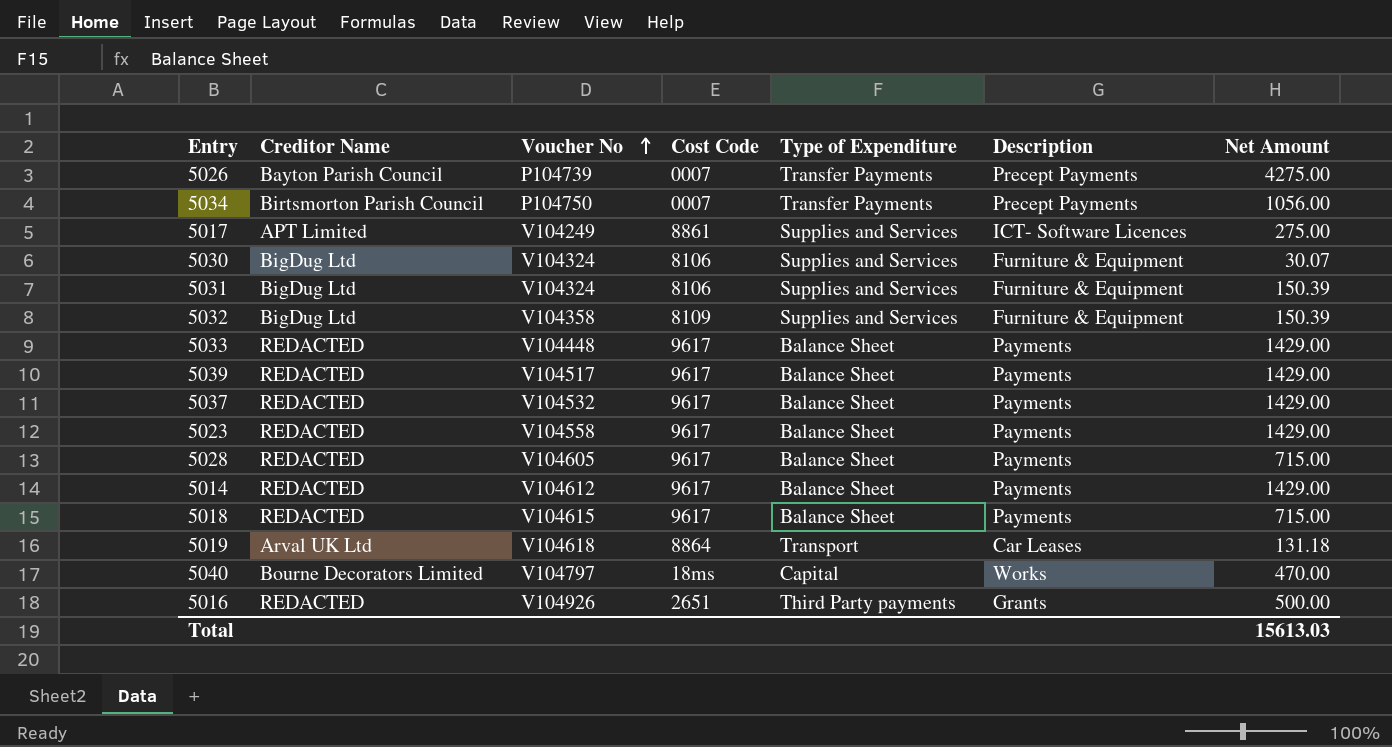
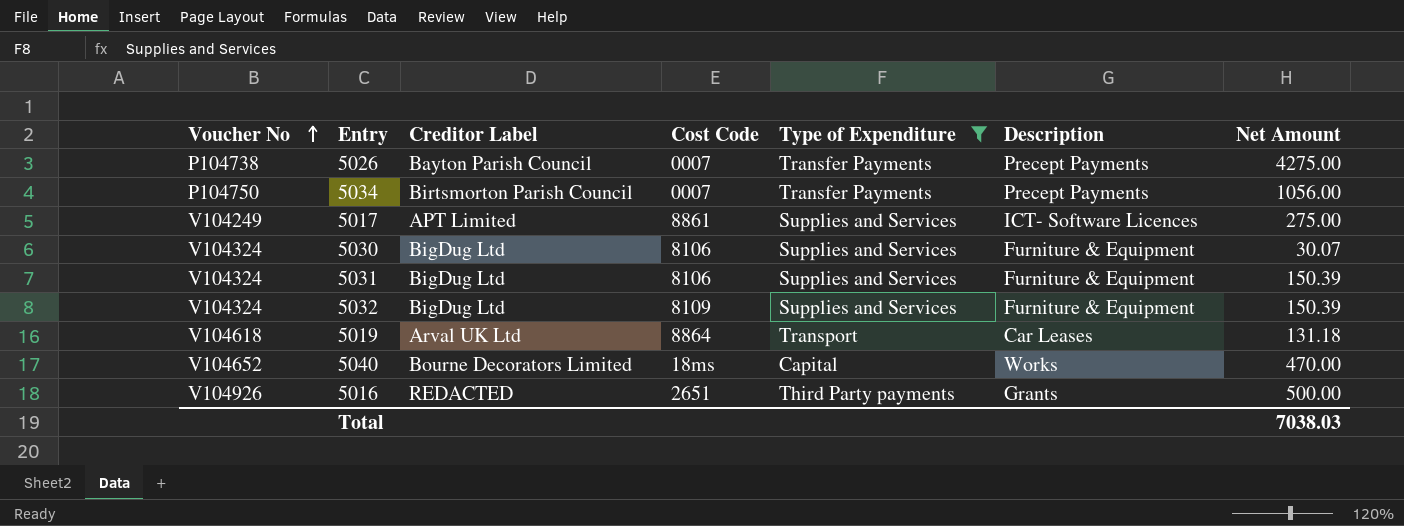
filter: none -> Type of Expenditure != Balance Sheet
column Voucher No | position: 3 -> 1
column name: Creditor Name -> Creditor Label
5026 | Voucher No: P104739 -> P104738
5032 | Voucher No: V104358 -> V104324
5040 | Voucher No: V104797 -> V104652
Total | Net Amount: 15613.03 -> 7038.03

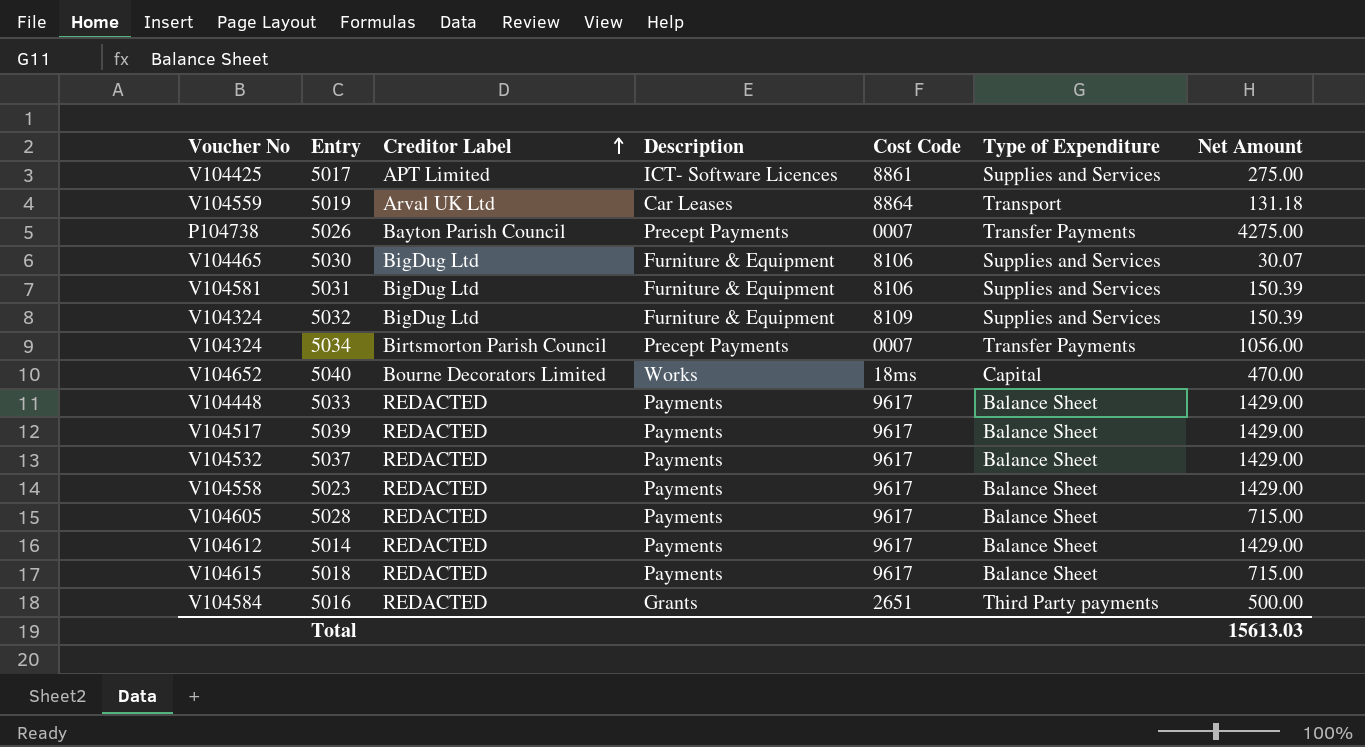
filter: Type of Expenditure != Balance Sheet -> none
row order: Voucher No ascending -> Creditor Label ascending
column Description | position: 6 -> 4
5017 | Voucher No: V104249 -> V104425
5019 | Voucher No: V104618 -> V104559
5030 | Voucher No: V104324 -> V104465
5031 | Voucher No: V104324 -> V104581
5034 | Voucher No: P104750 -> V104324
5016 | Voucher No: V104926 -> V104584
Total | Net Amount: 7038.03 -> 15613.03

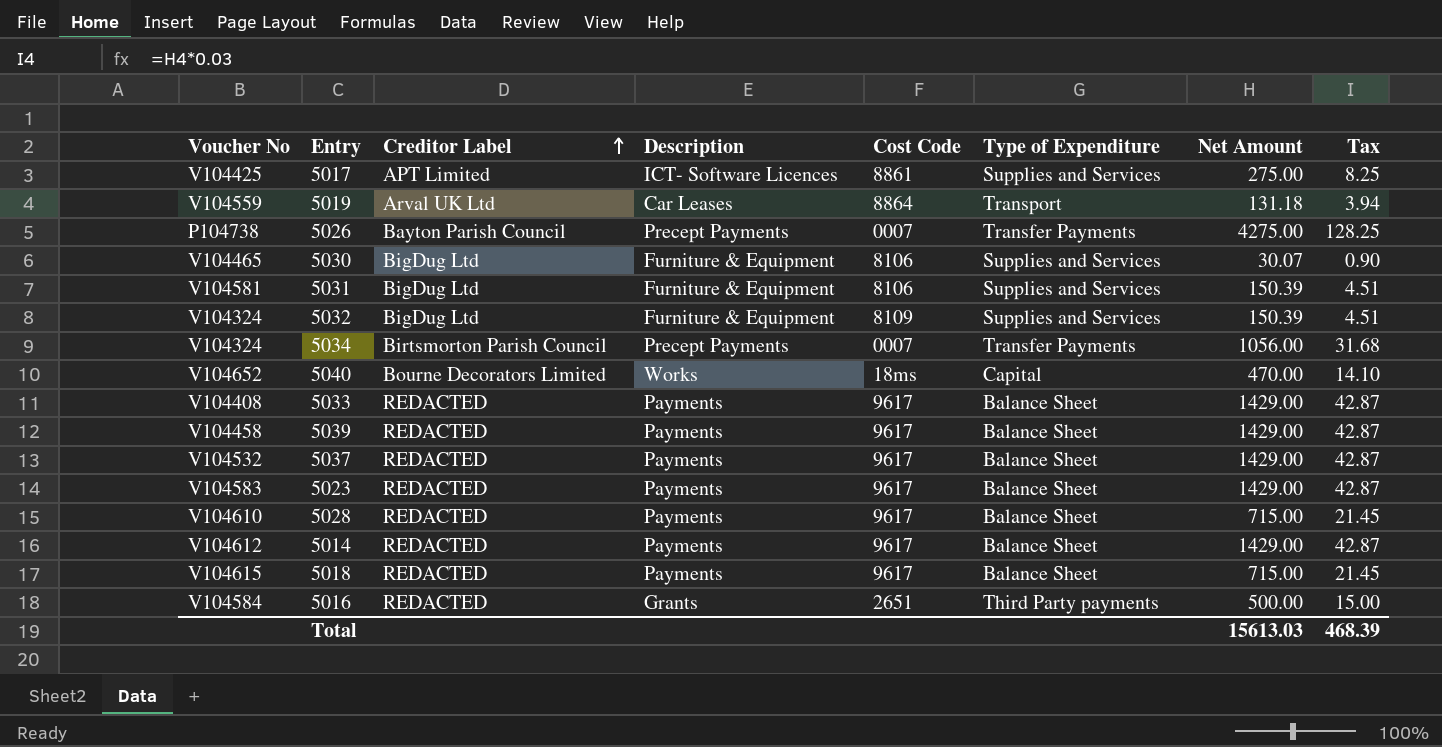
column Tax | formula: none -> [Net Amount] * 0.03
5033 | Voucher No: V104448 -> V104408
5039 | Voucher No: V104517 -> V104458
5023 | Voucher No: V104558 -> V104583
5028 | Voucher No: V104605 -> V104610

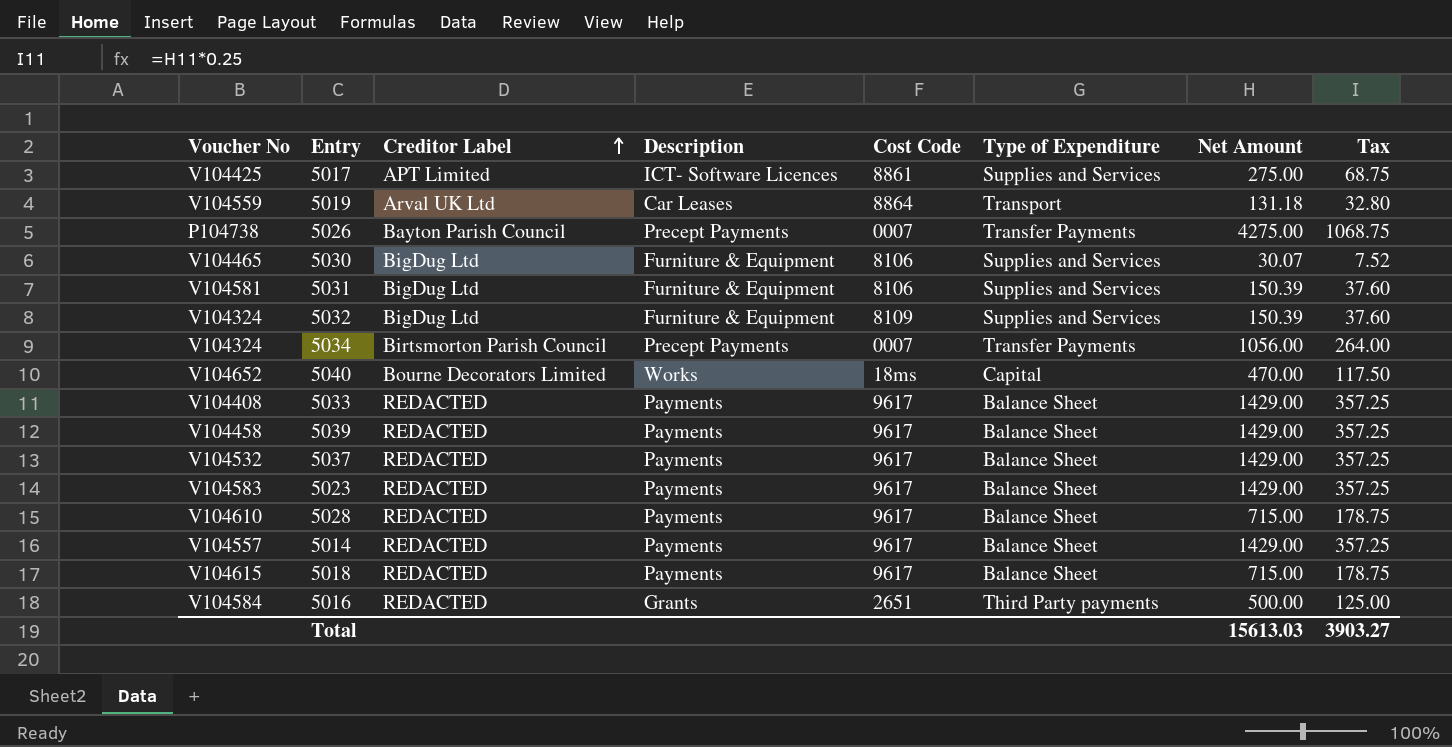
column Tax | formula: [Net Amount] * 0.03 -> [Net Amount] * 0.25
5014 | Voucher No: V104612 -> V104557
Total | Tax: 468.39 -> 3903.27

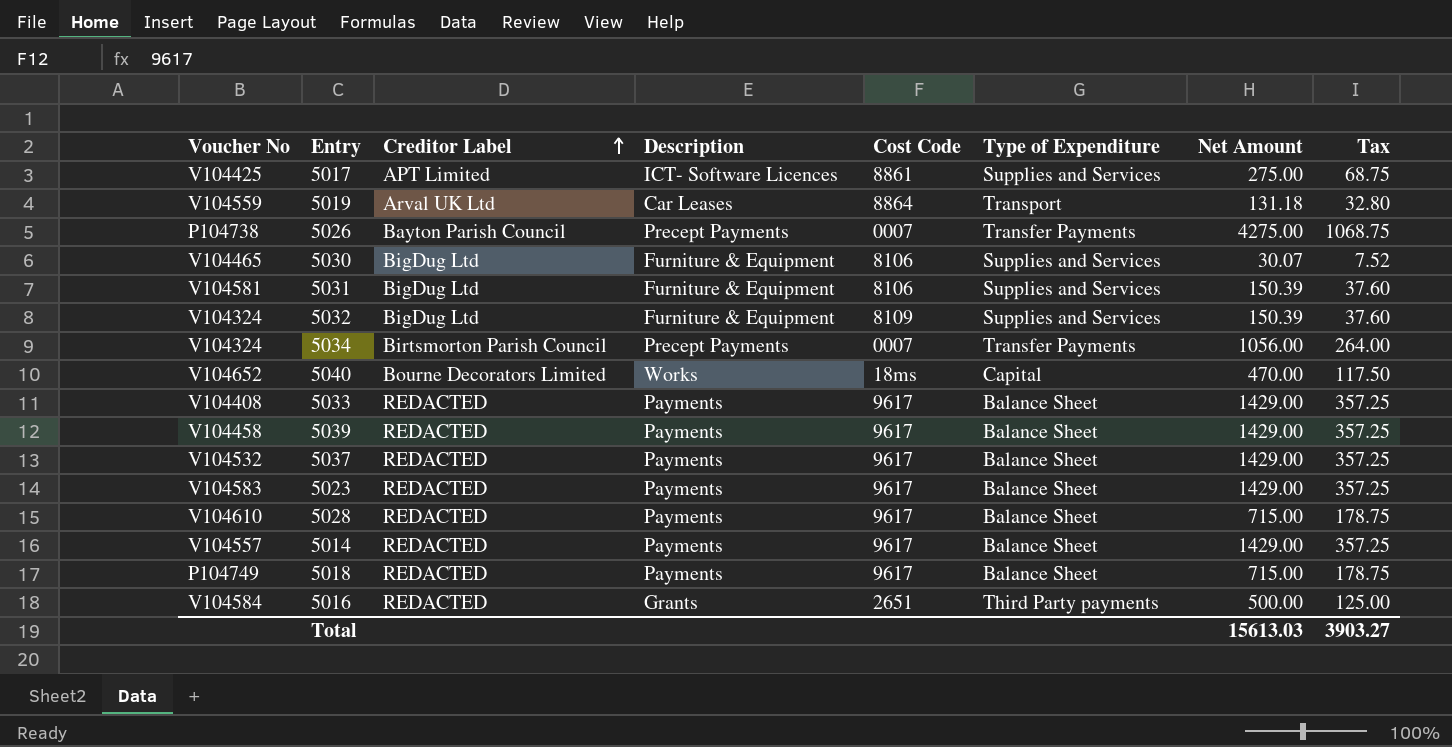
5018 | Voucher No: V104615 -> P104749

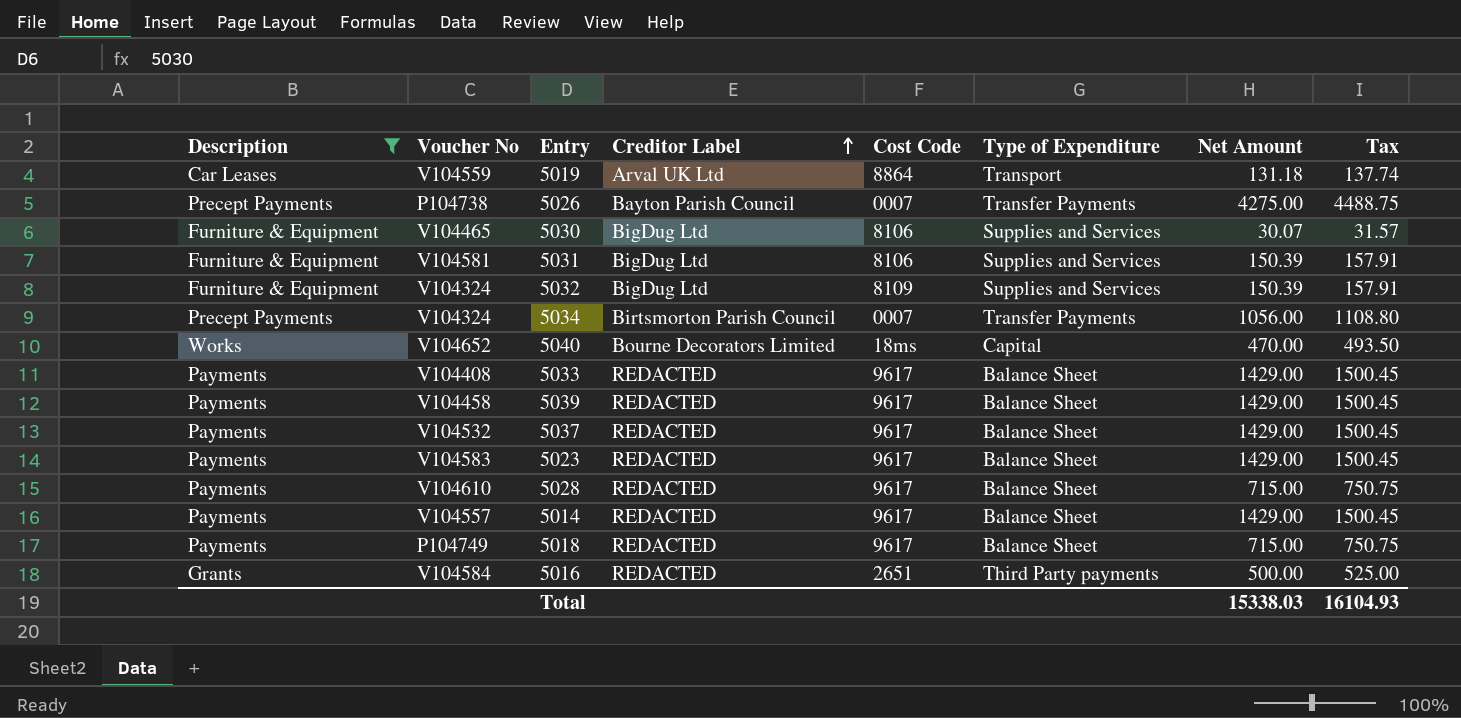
filter: none -> Description != ICT- Software Licences
column Description | position: 4 -> 1
column Tax | formula: [Net Amount] * 0.25 -> [Net Amount] * 1.05
Total | Net Amount: 15613.03 -> 15338.03
Total | Tax: 3903.27 -> 16104.93

